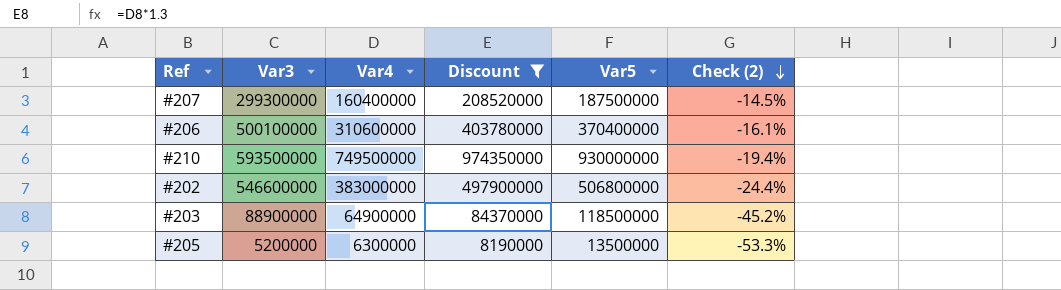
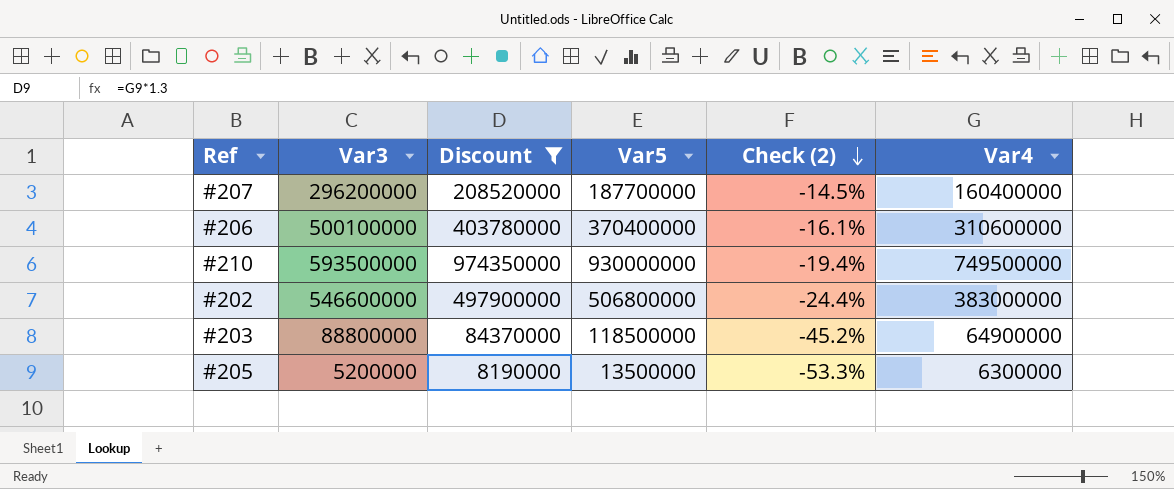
column Var4 | position: 3 -> 6
#207 | Var3: 299300000 -> 296200000
#207 | Var5: 187500000 -> 187700000
#203 | Var3: 88900000 -> 88800000

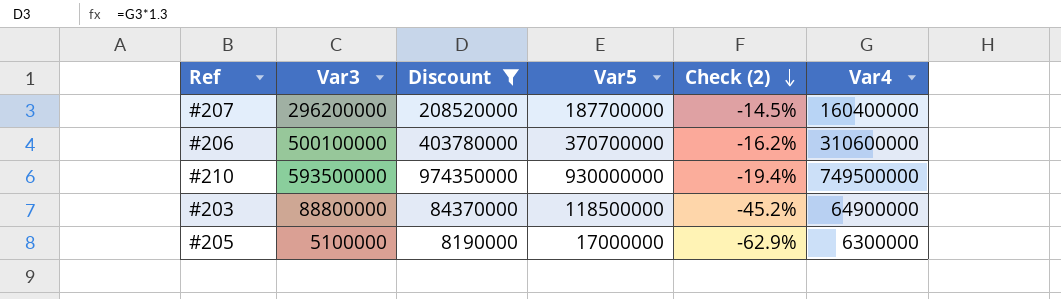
row #202: 546600000 | 497900000 | 506800000 | -24.4% | 383000000 -> none
#206 | Var5: 370400000 -> 370700000
#206 | Check (2): -16.1% -> -16.2%
#205 | Var3: 5200000 -> 5100000
#205 | Var5: 13500000 -> 17000000
#205 | Check (2): -53.3% -> -62.9%

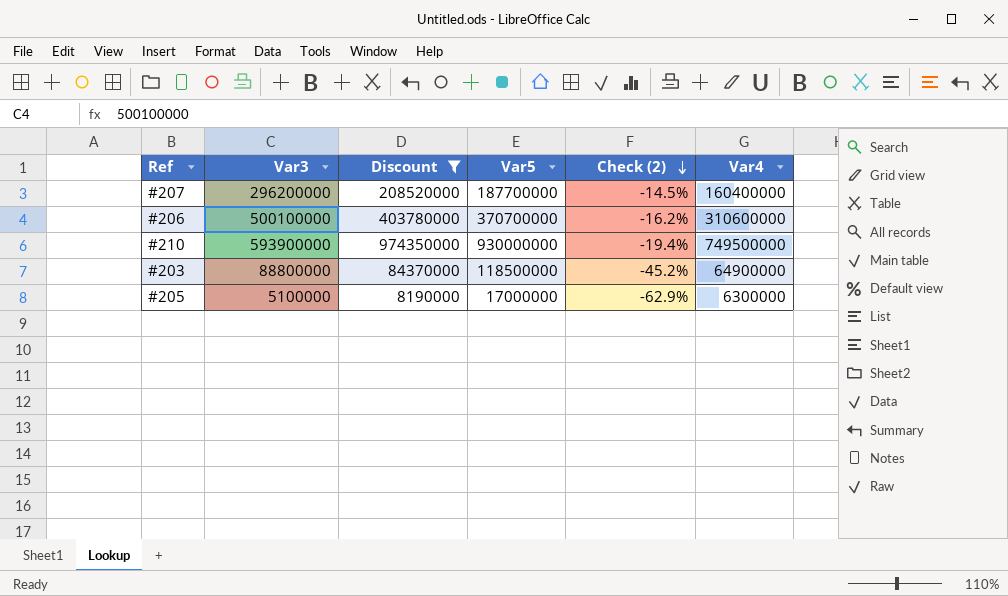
#210 | Var3: 593500000 -> 593900000

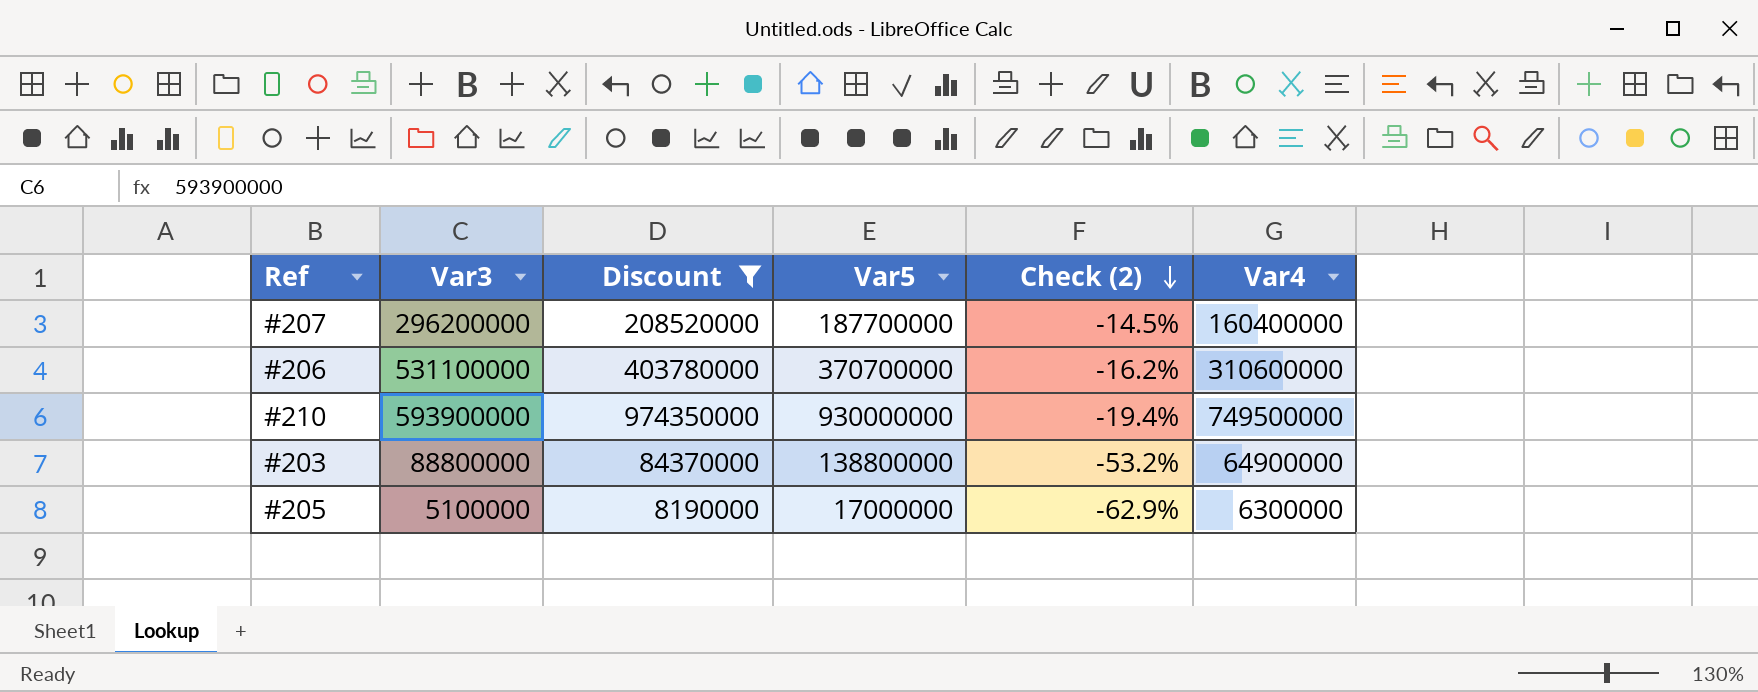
#206 | Var3: 500100000 -> 531100000
#203 | Var5: 118500000 -> 138800000
#203 | Check (2): -45.2% -> -53.2%

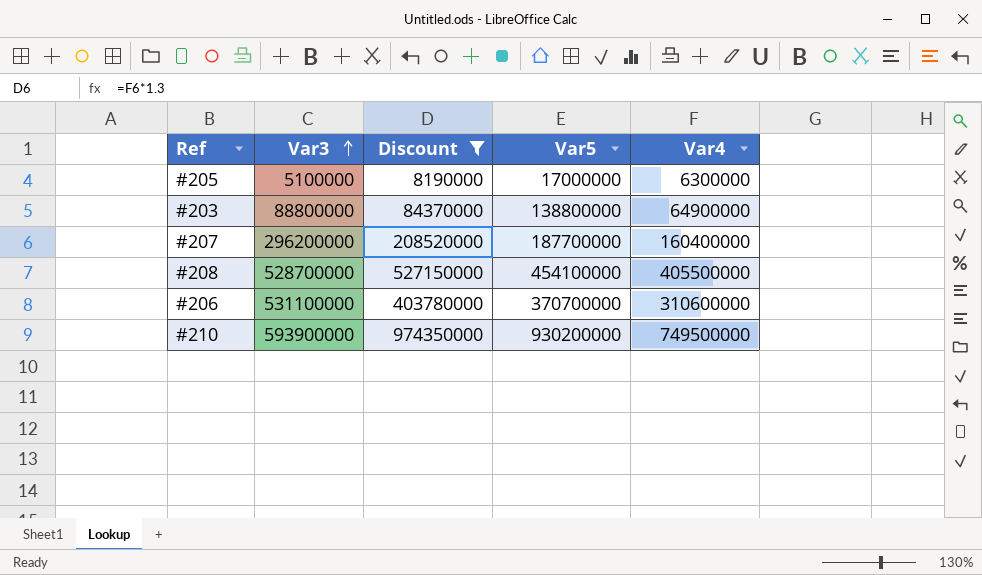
row order: Check (2) descending -> Var3 ascending
column Check (2) | formula: ([Var4] - [Var5]) / [Var5] -> none
row #208: none -> 528700000 | 527150000 | 454100000 | 405500000
#210 | Var5: 930000000 -> 930200000

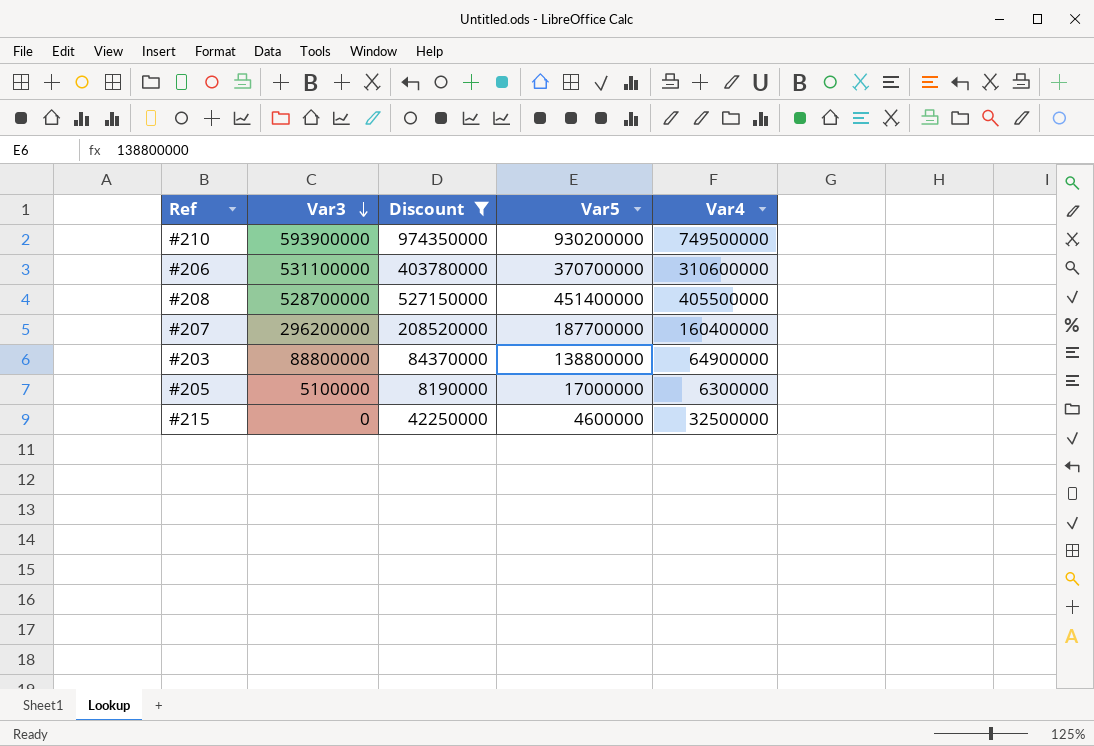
row order: Var3 ascending -> Var3 descending
#208 | Var5: 454100000 -> 451400000
row #215: none -> 0 | 42250000 | 4600000 | 32500000

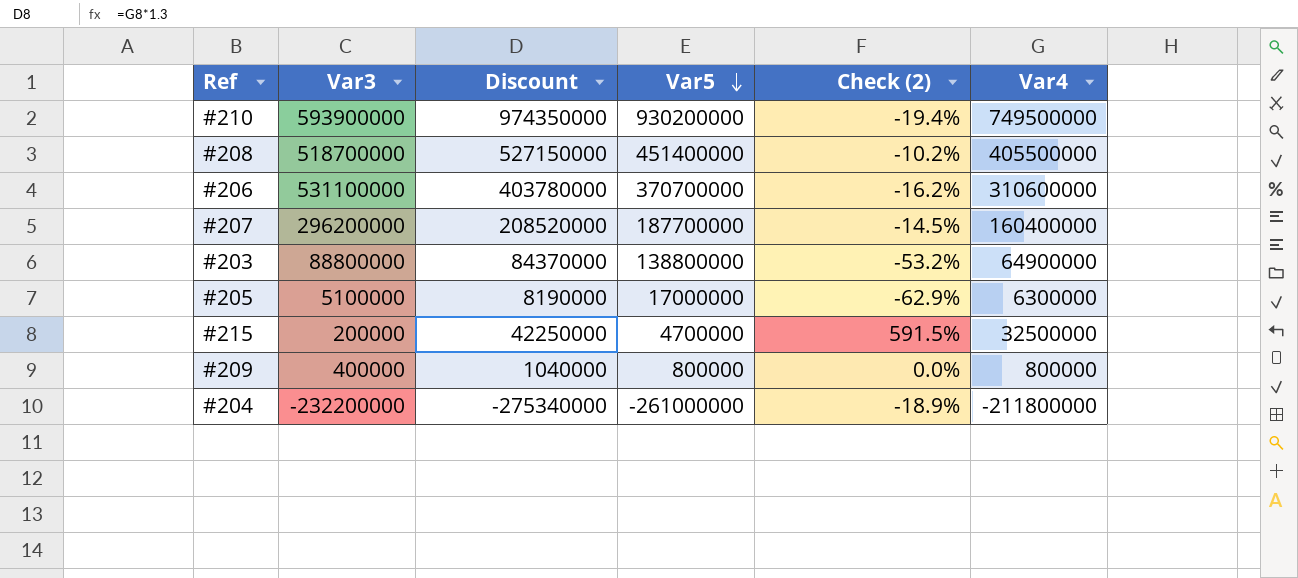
filter: Discount >= 8190000 -> none
row order: Var3 descending -> Var5 descending
column Check (2) | formula: none -> ([Var4] - [Var5]) / [Var5]
#208 | Var3: 528700000 -> 518700000
#215 | Var3: 0 -> 200000
#215 | Var5: 4600000 -> 4700000

